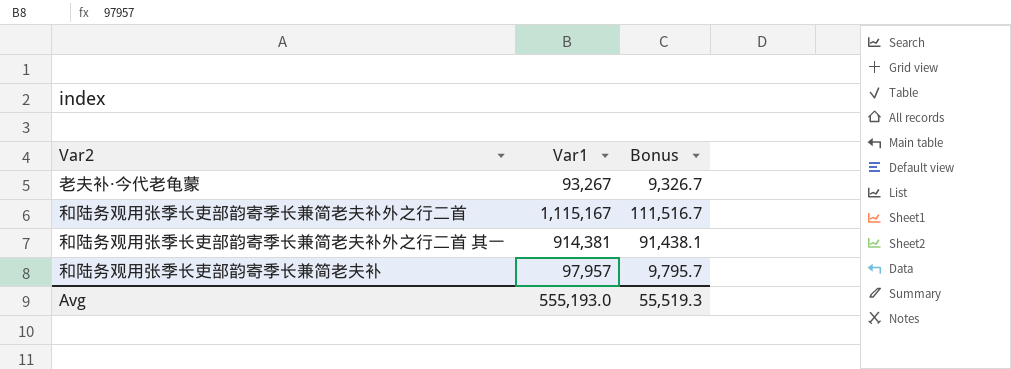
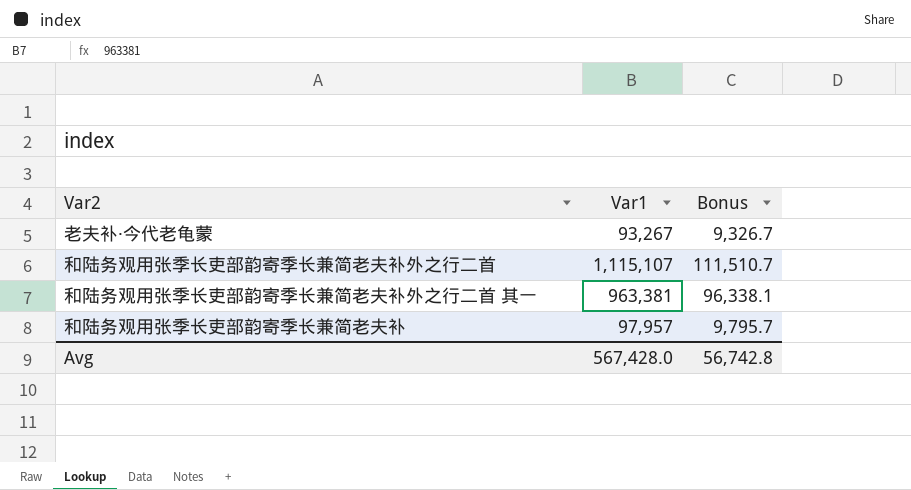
和陆务观用张季长吏部韵寄季长兼简老夫补外之行二首 | Var1: 1,115,167 -> 1,115,107
和陆务观用张季长吏部韵寄季长兼简老夫补外之行二首 | Bonus: 111,516.7 -> 111,510.7
和陆务观用张季长吏部韵寄季长兼简老夫补外之行二首 其一 | Var1: 914,381 -> 963,381
和陆务观用张季长吏部韵寄季长兼简老夫补外之行二首 其一 | Bonus: 91,438.1 -> 96,338.1
Avg | Var1: 555,193.0 -> 567,428.0
Avg | Bonus: 55,519.3 -> 56,742.8

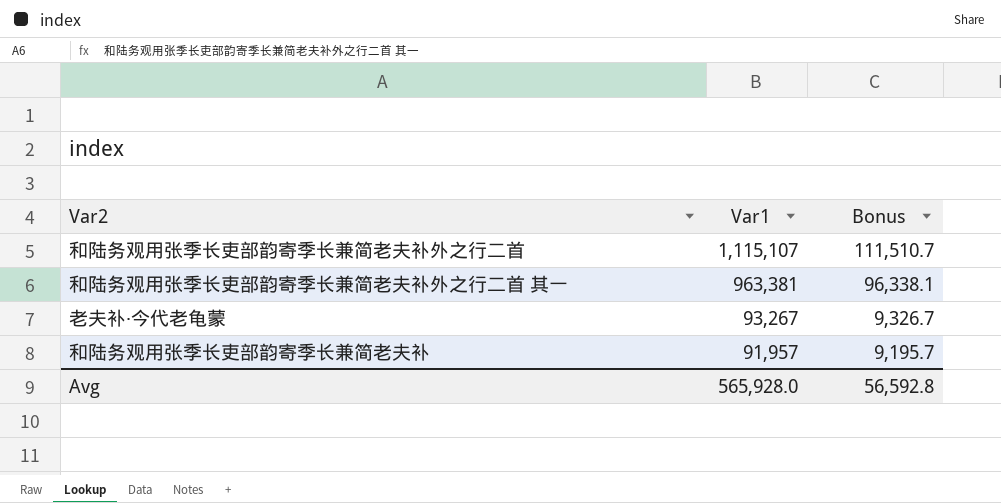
row order: none -> Var1 descending
和陆务观用张季长吏部韵寄季长兼简老夫补 | Var1: 97,957 -> 91,957
和陆务观用张季长吏部韵寄季长兼简老夫补 | Bonus: 9,795.7 -> 9,195.7
Avg | Var1: 567,428.0 -> 565,928.0
Avg | Bonus: 56,742.8 -> 56,592.8

